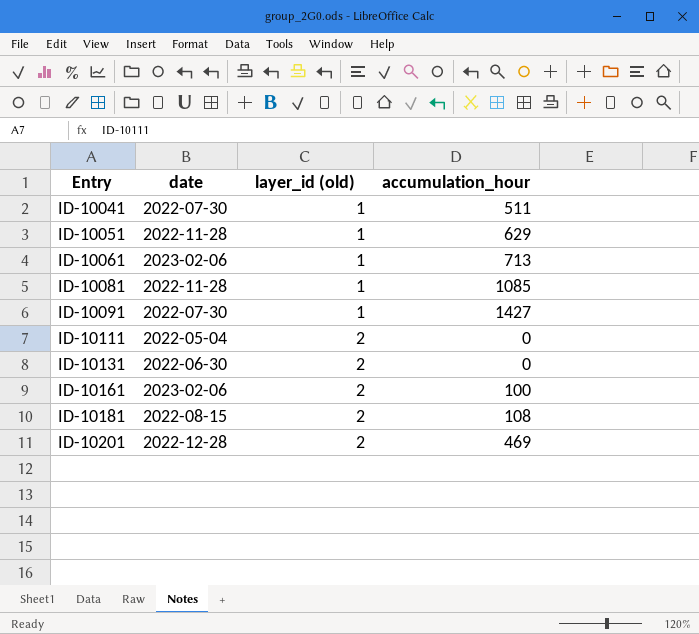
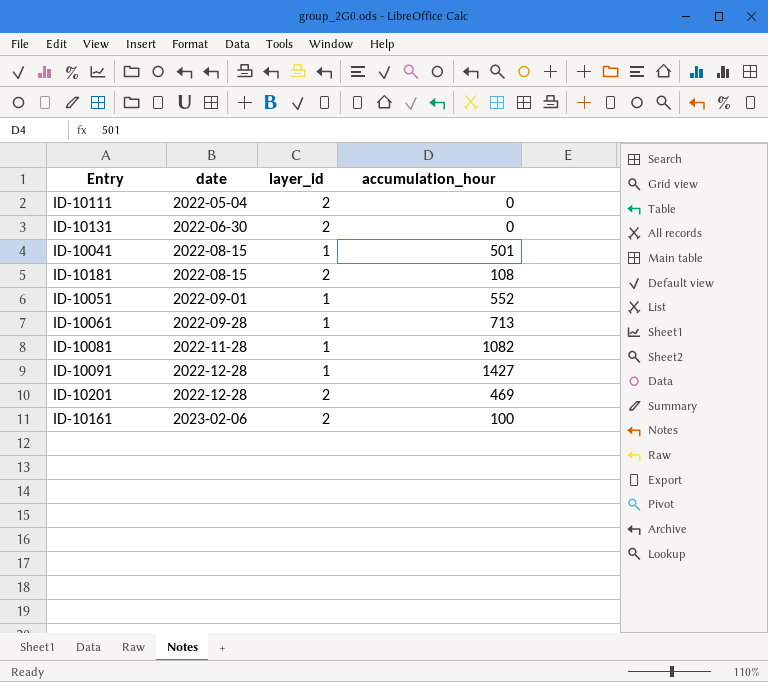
row order: Entry ascending -> date ascending
column name: layer_id (old) -> layer_id
ID-10041 | date: 2022-07-30 -> 2022-08-15
ID-10041 | accumulation_hour: 511 -> 501
ID-10051 | date: 2022-11-28 -> 2022-09-01
ID-10051 | accumulation_hour: 629 -> 552
ID-10061 | date: 2023-02-06 -> 2022-09-28
ID-10081 | accumulation_hour: 1085 -> 1082
ID-10091 | date: 2022-07-30 -> 2022-12-28

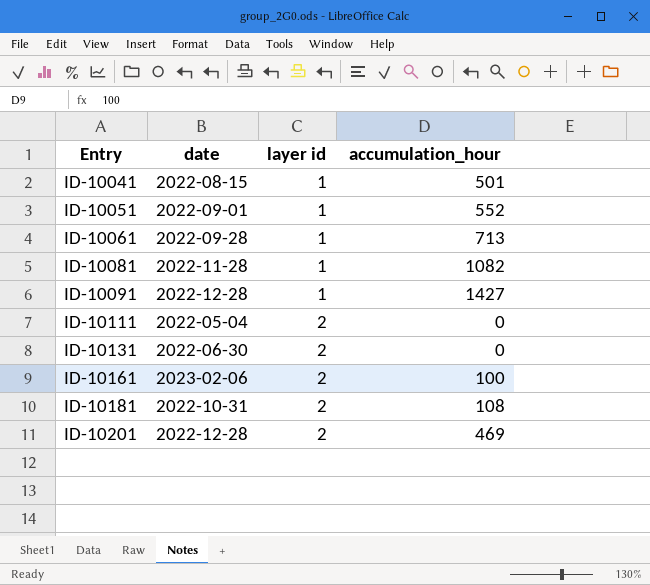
row order: date ascending -> Entry ascending
column name: layer_id -> layer id
ID-10181 | date: 2022-08-15 -> 2022-10-31

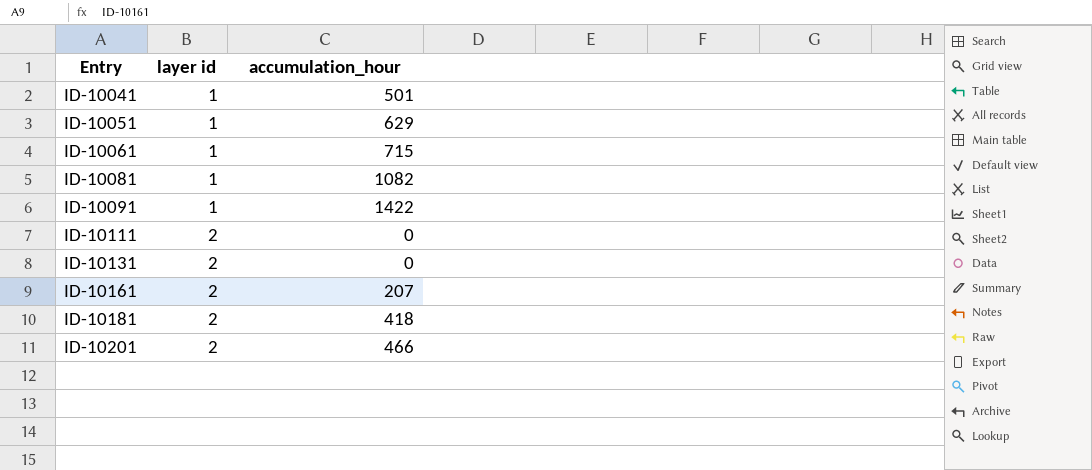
column date | position: 2 -> none
ID-10051 | accumulation_hour: 552 -> 629
ID-10061 | accumulation_hour: 713 -> 715
ID-10091 | accumulation_hour: 1427 -> 1422
ID-10161 | accumulation_hour: 100 -> 207
ID-10181 | accumulation_hour: 108 -> 418
ID-10201 | accumulation_hour: 469 -> 466

